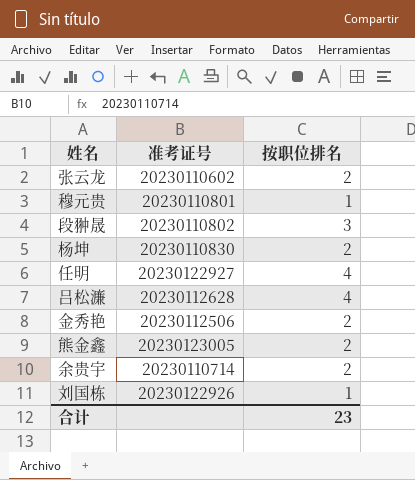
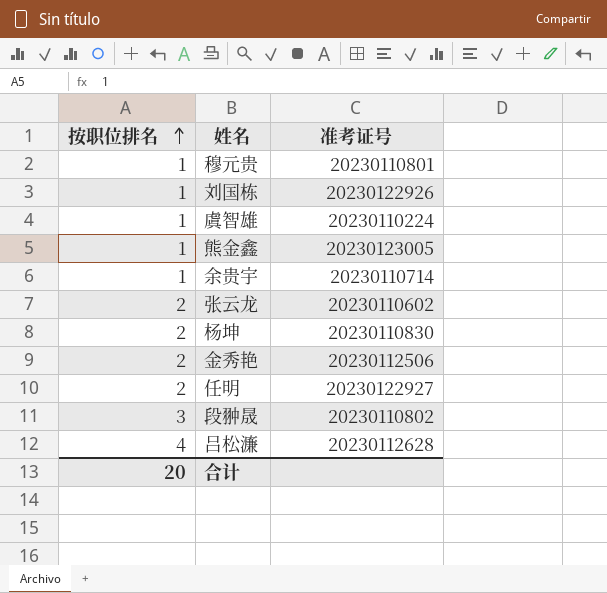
row order: none -> 按职位排名 ascending
column 按职位排名 | position: 3 -> 1
row 虞智雄: none -> 1 | 20230110224
熊金鑫 | 按职位排名: 2 -> 1
余贵宇 | 按职位排名: 2 -> 1
任明 | 按职位排名: 4 -> 2
合计 | 按职位排名: 23 -> 20

